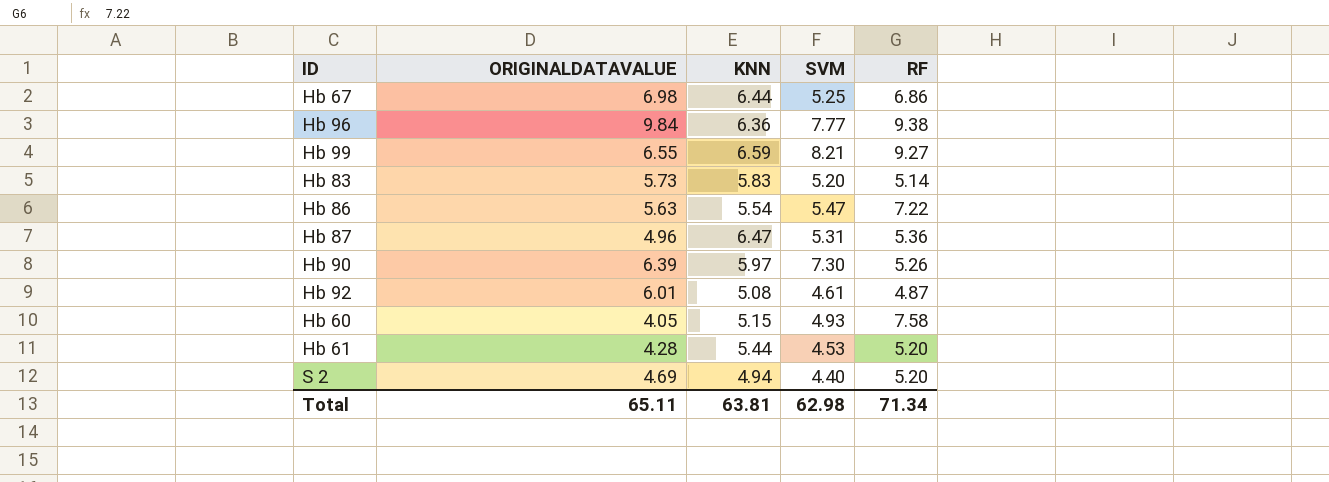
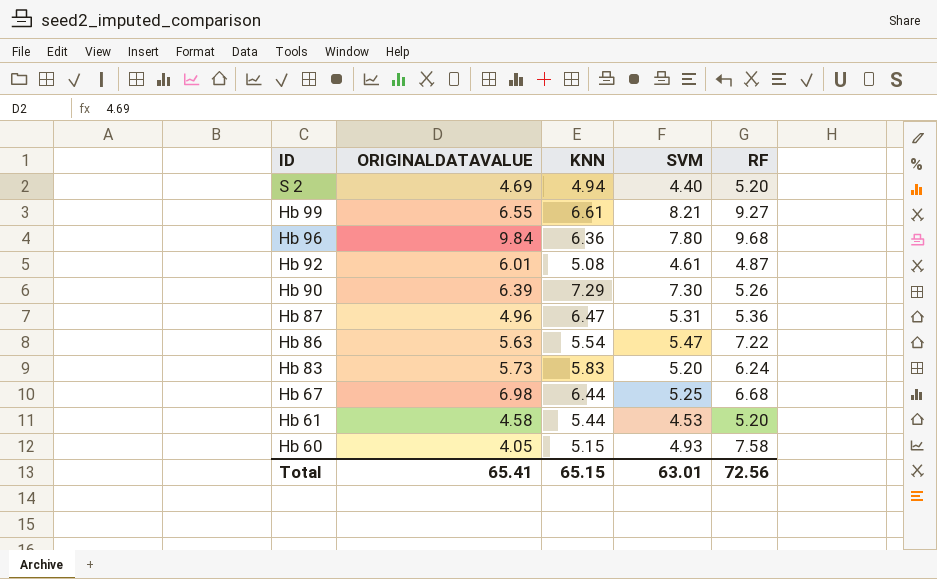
row order: none -> ID descending
Hb 99 | KNN: 6.59 -> 6.61
Hb 96 | SVM: 7.77 -> 7.80
Hb 96 | RF: 9.38 -> 9.68
Hb 90 | KNN: 5.97 -> 7.29
Hb 83 | RF: 5.14 -> 6.24
Hb 67 | RF: 6.86 -> 6.68
Hb 61 | ORIGINALDATAVALUE: 4.28 -> 4.58
Total | ORIGINALDATAVALUE: 65.11 -> 65.41
Total | KNN: 63.81 -> 65.15
Total | SVM: 62.98 -> 63.01
Total | RF: 71.34 -> 72.56

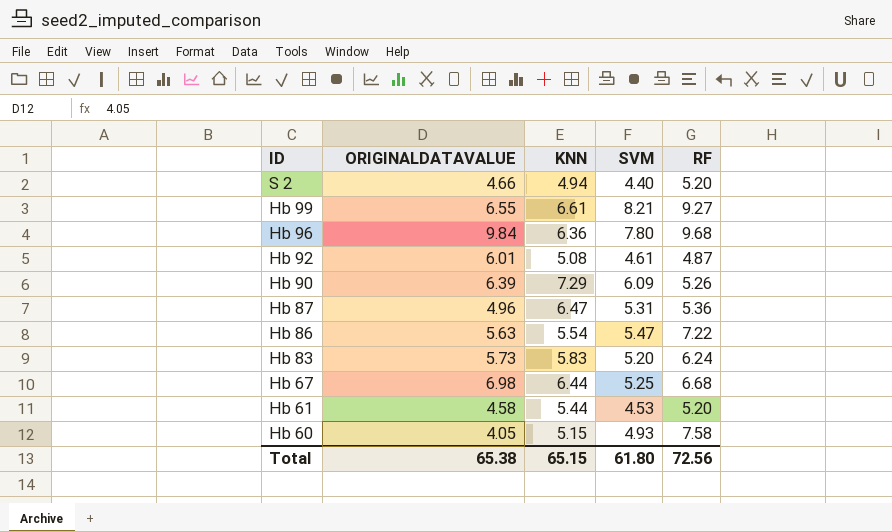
S 2 | ORIGINALDATAVALUE: 4.69 -> 4.66
Hb 90 | SVM: 7.30 -> 6.09
Total | ORIGINALDATAVALUE: 65.41 -> 65.38
Total | SVM: 63.01 -> 61.80

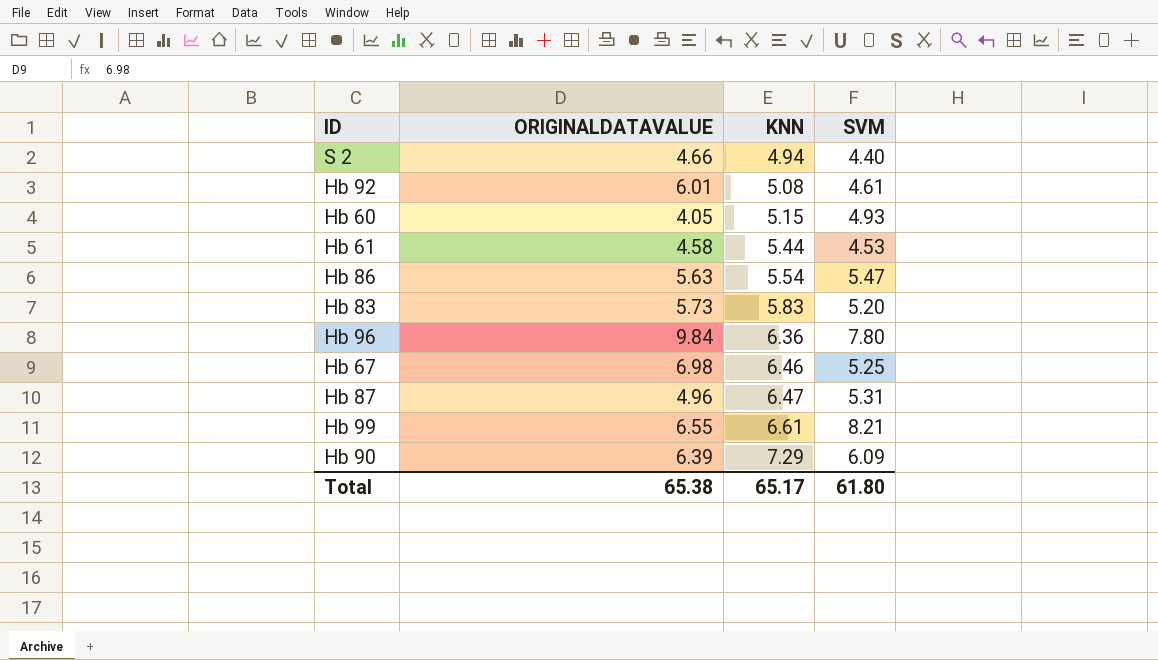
row order: ID descending -> KNN ascending
column RF | position: 5 -> none
Hb 67 | KNN: 6.44 -> 6.46
Total | KNN: 65.15 -> 65.17

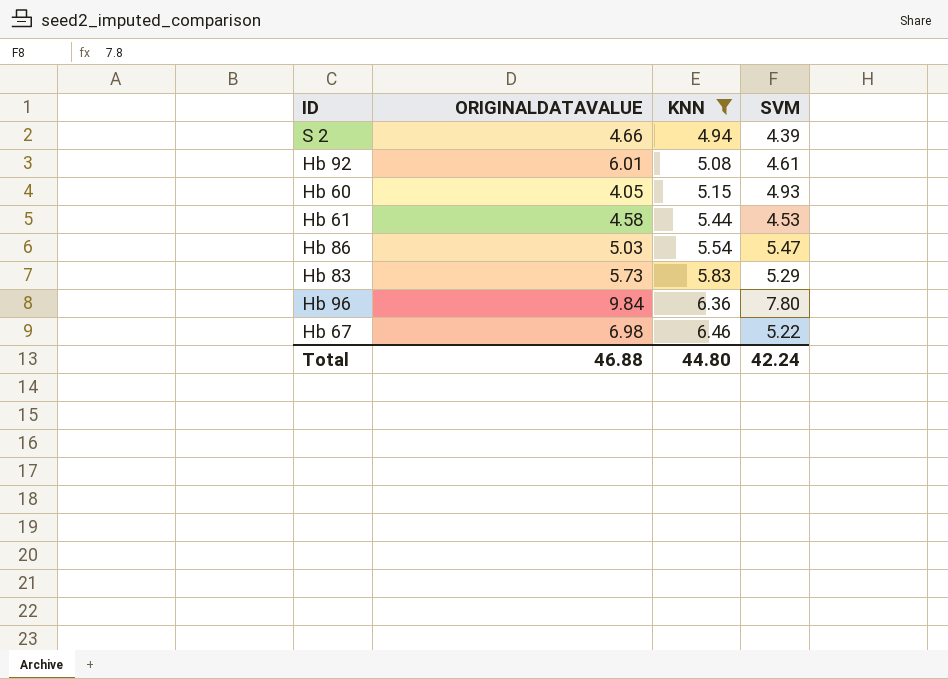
filter: none -> KNN <= 6.46
S 2 | SVM: 4.40 -> 4.39
Hb 86 | ORIGINALDATAVALUE: 5.63 -> 5.03
Hb 83 | SVM: 5.20 -> 5.29
Hb 67 | SVM: 5.25 -> 5.22
Total | ORIGINALDATAVALUE: 65.38 -> 46.88
Total | KNN: 65.17 -> 44.80
Total | SVM: 61.80 -> 42.24

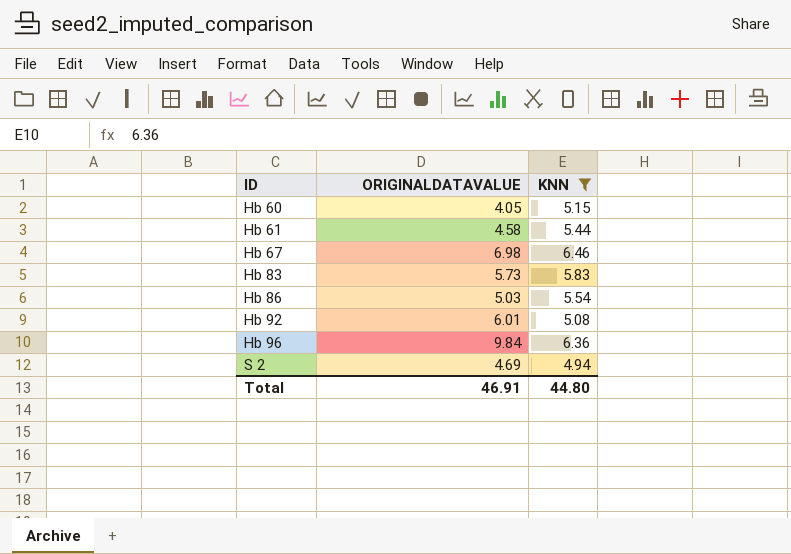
row order: KNN ascending -> ID ascending
column SVM | position: 4 -> none
S 2 | ORIGINALDATAVALUE: 4.66 -> 4.69
Total | ORIGINALDATAVALUE: 46.88 -> 46.91

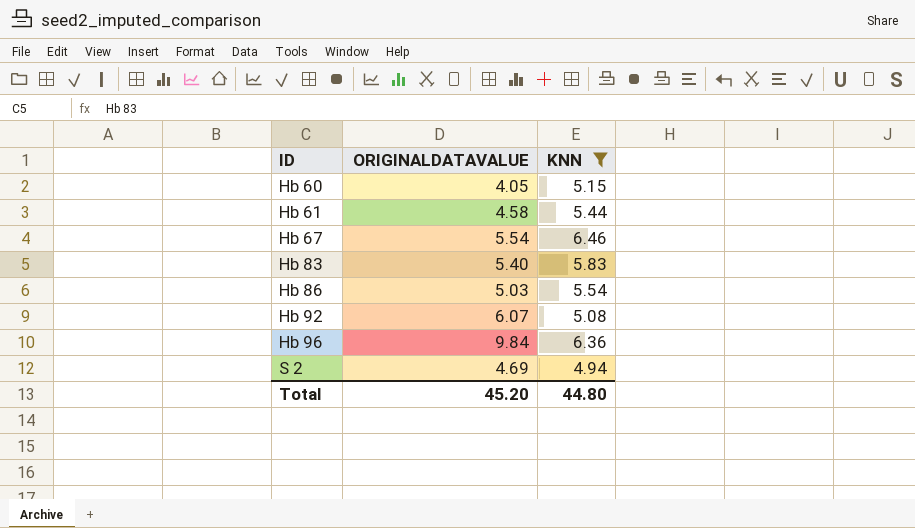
Hb 67 | ORIGINALDATAVALUE: 6.98 -> 5.54
Hb 83 | ORIGINALDATAVALUE: 5.73 -> 5.40
Hb 92 | ORIGINALDATAVALUE: 6.01 -> 6.07
Total | ORIGINALDATAVALUE: 46.91 -> 45.20

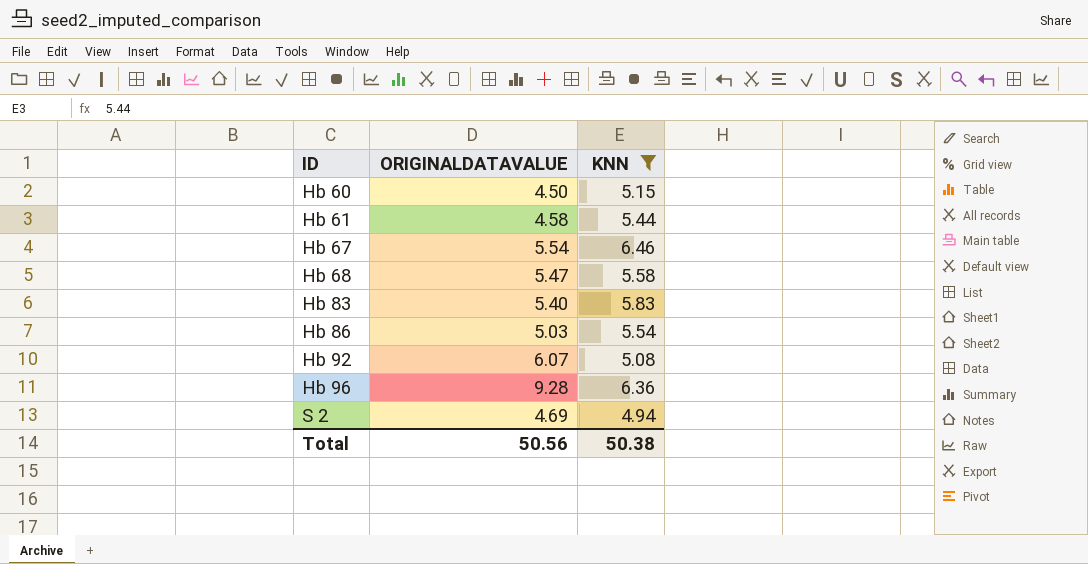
Hb 60 | ORIGINALDATAVALUE: 4.05 -> 4.50
row Hb 68: none -> 5.47 | 5.58
Hb 96 | ORIGINALDATAVALUE: 9.84 -> 9.28
Total | ORIGINALDATAVALUE: 45.20 -> 50.56
Total | KNN: 44.80 -> 50.38

